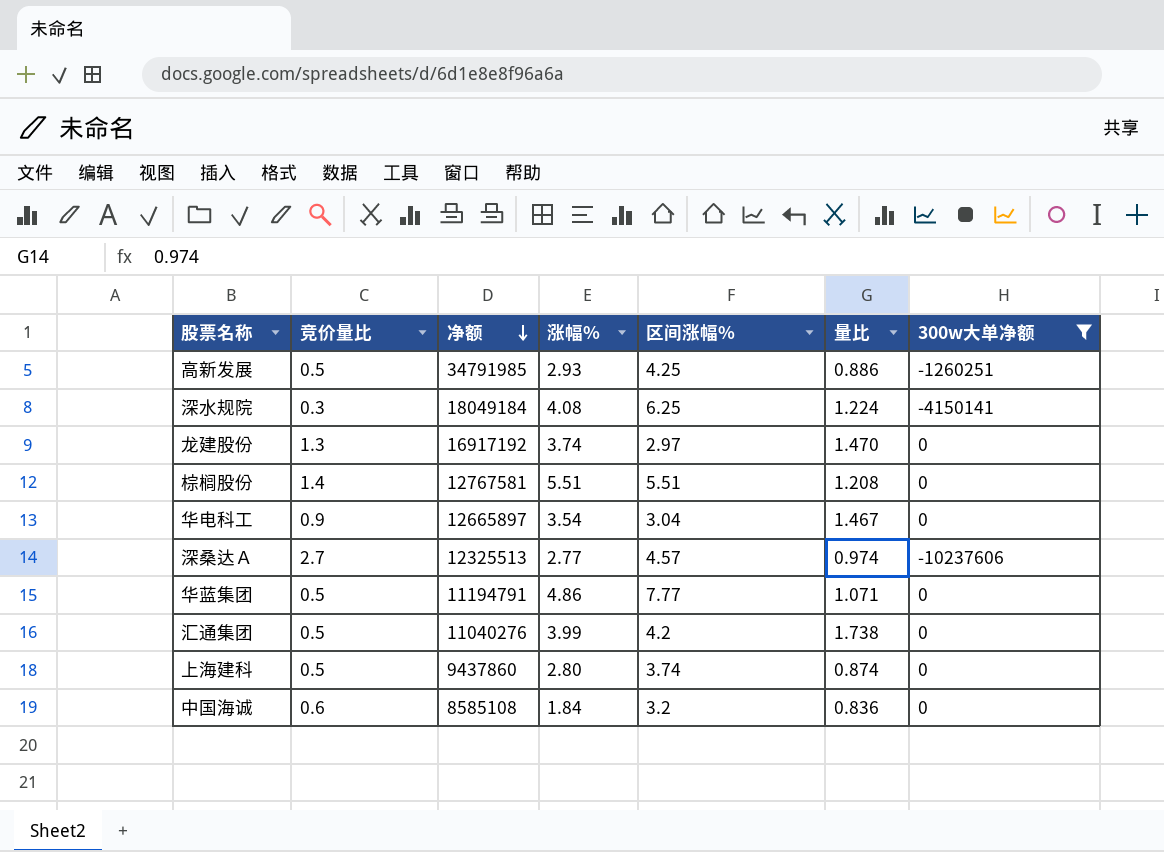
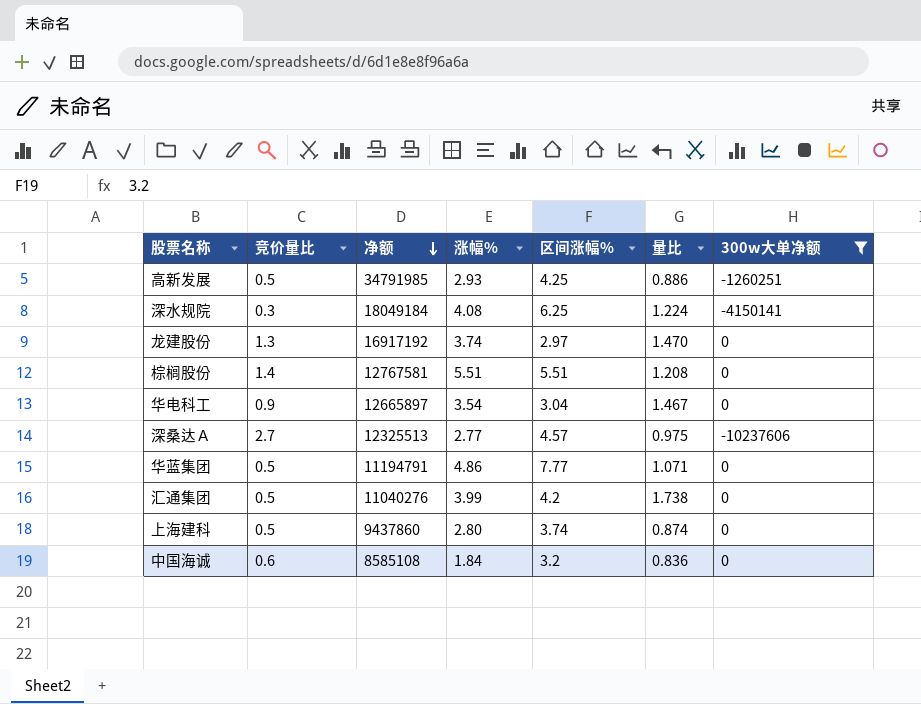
深桑达Ａ | 量比: 0.974 -> 0.975

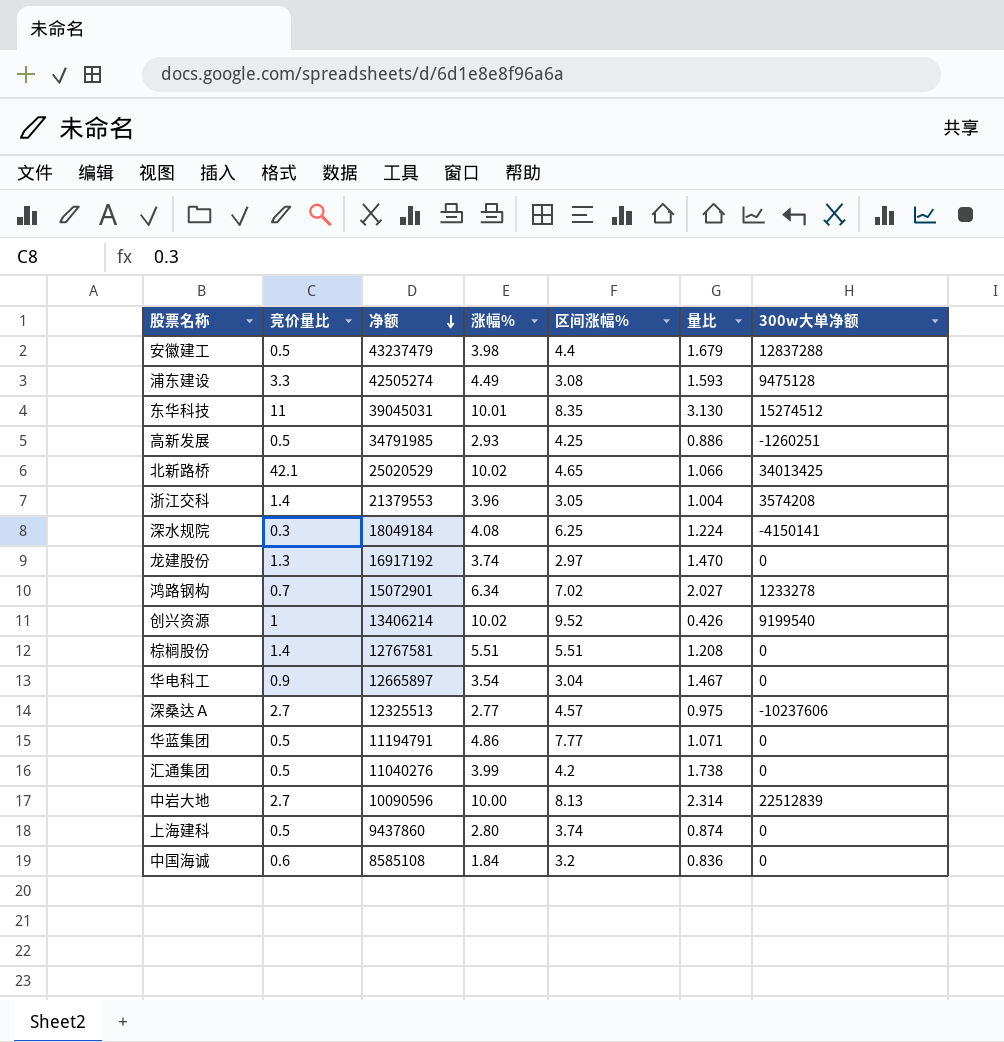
filter: 300w大单净额 <= 0 -> none

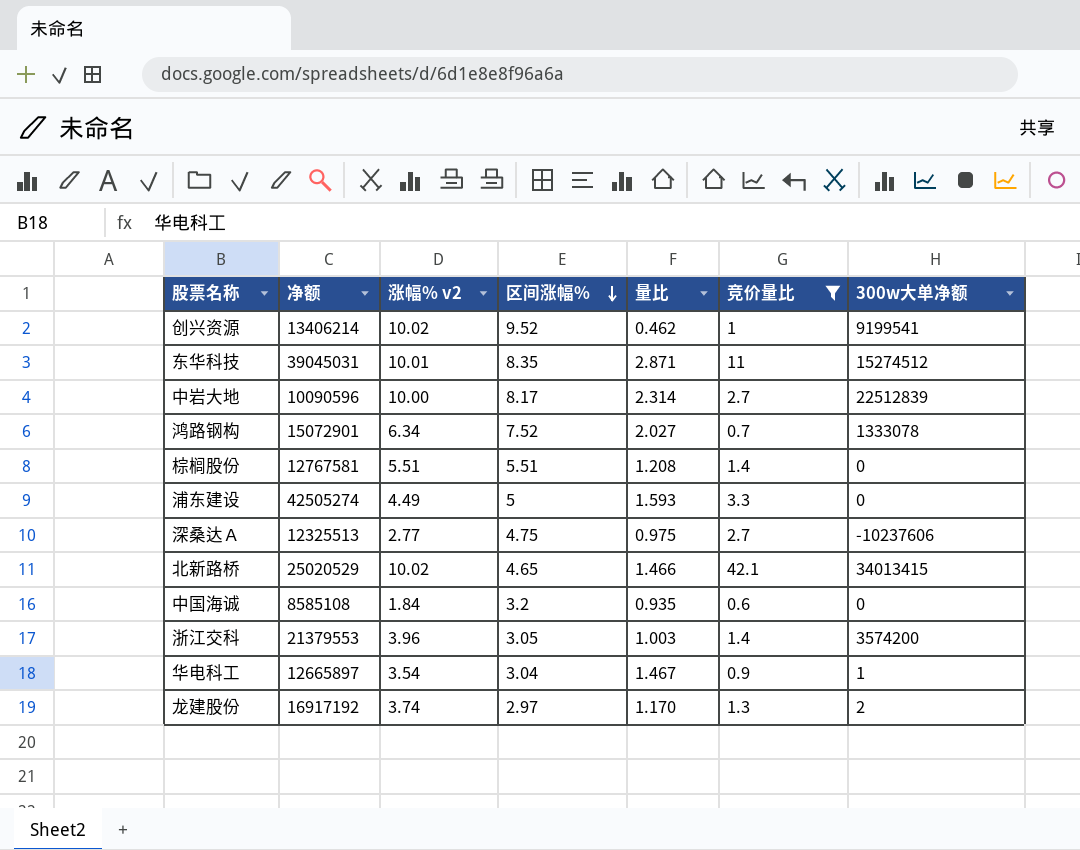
filter: none -> 竞价量比 >= 0.6
row order: 净额 descending -> 区间涨幅% descending
column name: 涨幅% -> 涨幅% v2
column 竞价量比 | position: 2 -> 6
创兴资源 | 量比: 0.426 -> 0.462
创兴资源 | 300w大单净额: 9199540 -> 9199541
东华科技 | 量比: 3.130 -> 2.871
中岩大地 | 区间涨幅%: 8.13 -> 8.17
鸿路钢构 | 区间涨幅%: 7.02 -> 7.52
鸿路钢构 | 300w大单净额: 1233278 -> 1333078
浦东建设 | 区间涨幅%: 3.08 -> 5
浦东建设 | 300w大单净额: 9475128 -> 0
深桑达Ａ | 区间涨幅%: 4.57 -> 4.75
北新路桥 | 量比: 1.066 -> 1.466
北新路桥 | 300w大单净额: 34013425 -> 34013415
中国海诚 | 量比: 0.836 -> 0.935
浙江交科 | 量比: 1.004 -> 1.003
浙江交科 | 300w大单净额: 3574208 -> 3574200
华电科工 | 300w大单净额: 0 -> 1
龙建股份 | 量比: 1.470 -> 1.170
龙建股份 | 300w大单净额: 0 -> 2

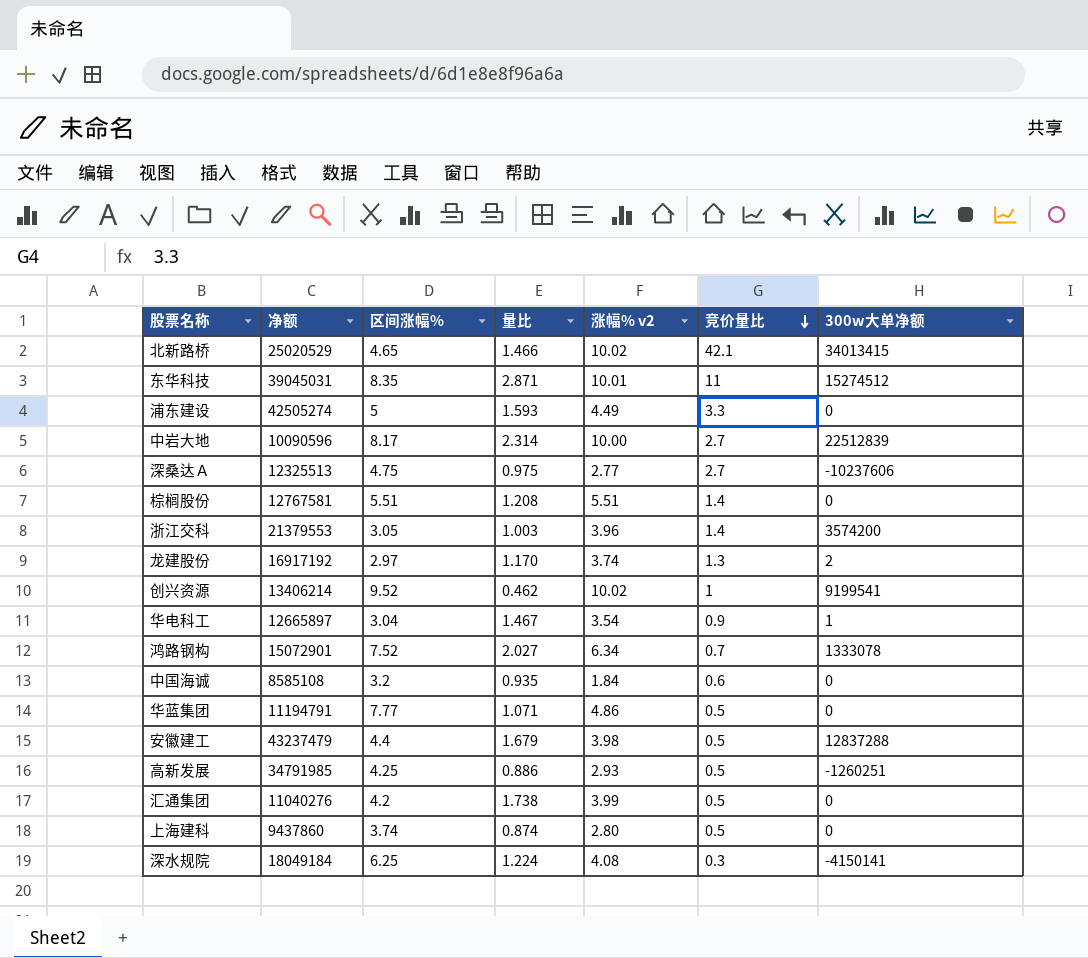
filter: 竞价量比 >= 0.6 -> none
row order: 区间涨幅% descending -> 竞价量比 descending
column 涨幅% v2 | position: 3 -> 5

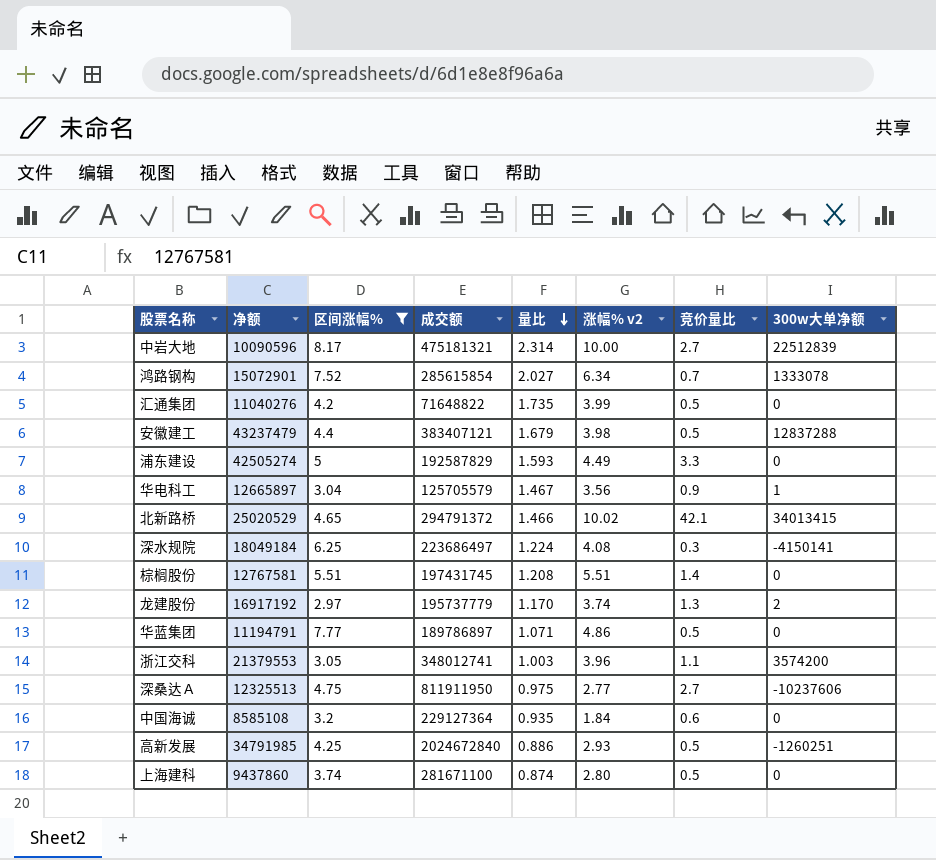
filter: none -> 区间涨幅% <= 8.17
row order: 竞价量比 descending -> 量比 descending
column 成交额 | position: none -> 4
汇通集团 | 量比: 1.738 -> 1.735
华电科工 | 涨幅% v2: 3.54 -> 3.56
浙江交科 | 竞价量比: 1.4 -> 1.1

